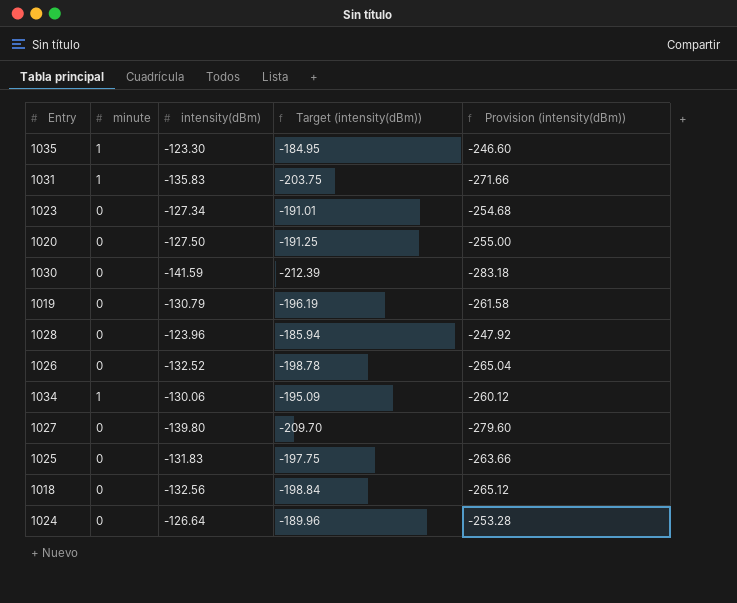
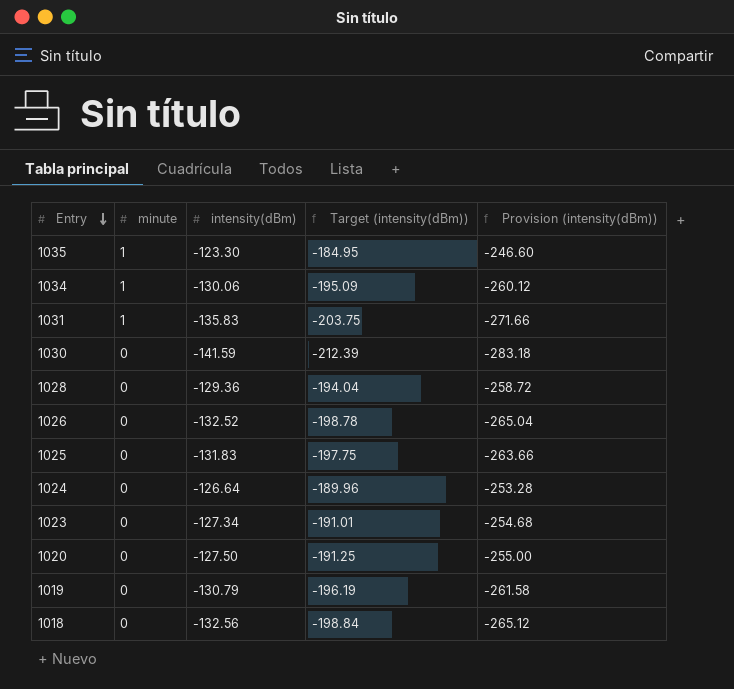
row order: none -> Entry descending
row 1027: 0 | -139.80 | -209.70 | -279.60 -> none
1028 | intensity(dBm): -123.96 -> -129.36
1028 | Target (intensity(dBm)): -185.94 -> -194.04
1028 | Provision (intensity(dBm)): -247.92 -> -258.72

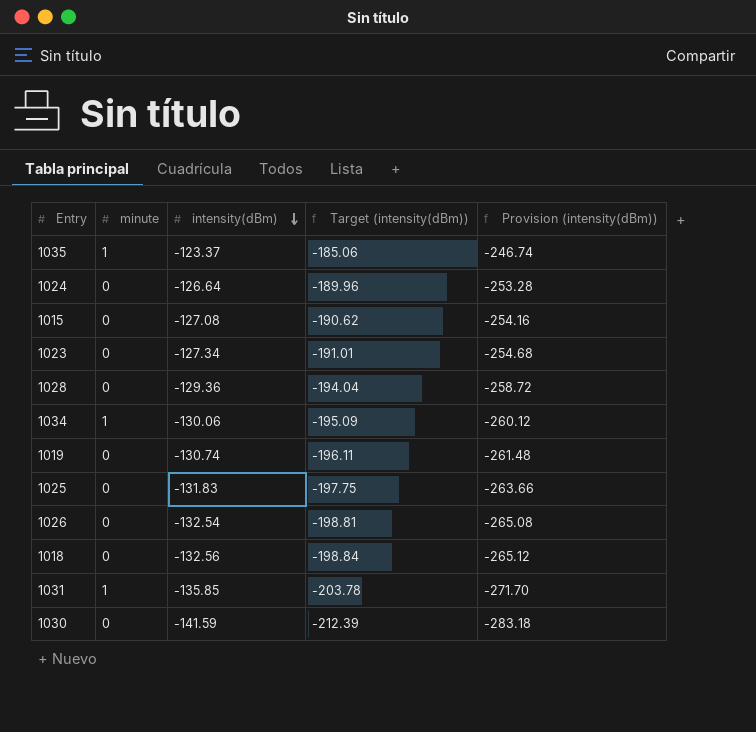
row order: Entry descending -> intensity(dBm) descending
row 1020: 0 | -127.50 | -191.25 | -255.00 -> none
1035 | intensity(dBm): -123.30 -> -123.37
1035 | Target (intensity(dBm)): -184.95 -> -185.06
1035 | Provision (intensity(dBm)): -246.60 -> -246.74
row 1015: none -> 0 | -127.08 | -190.62 | -254.16
1019 | intensity(dBm): -130.79 -> -130.74
1019 | Target (intensity(dBm)): -196.19 -> -196.11
1019 | Provision (intensity(dBm)): -261.58 -> -261.48
1026 | intensity(dBm): -132.52 -> -132.54
1026 | Target (intensity(dBm)): -198.78 -> -198.81
1026 | Provision (intensity(dBm)): -265.04 -> -265.08
1031 | intensity(dBm): -135.83 -> -135.85
1031 | Target (intensity(dBm)): -203.75 -> -203.78
1031 | Provision (intensity(dBm)): -271.66 -> -271.70

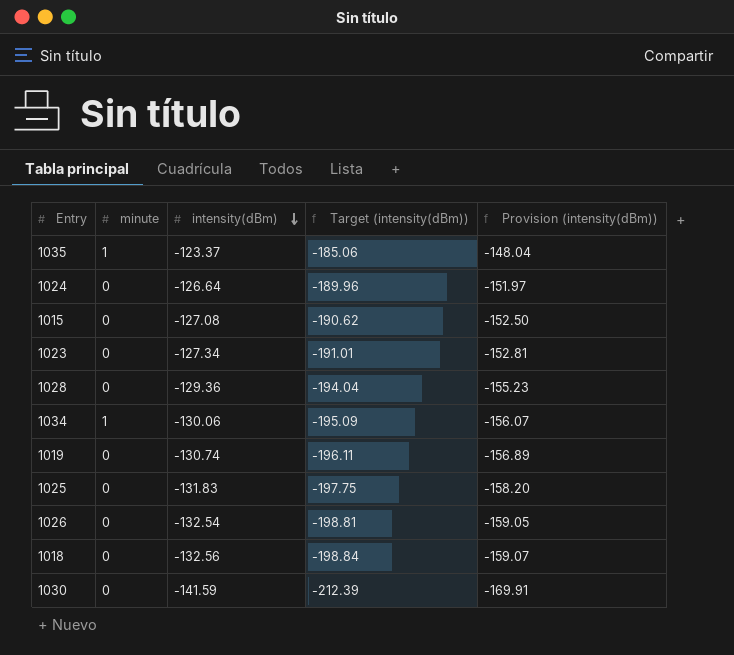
column Provision (intensity(dBm)) | formula: [intensity(dBm)] * 2 -> [intensity(dBm)] * 1.2
row 1031: 1 | -135.85 | -203.78 | -271.70 -> none

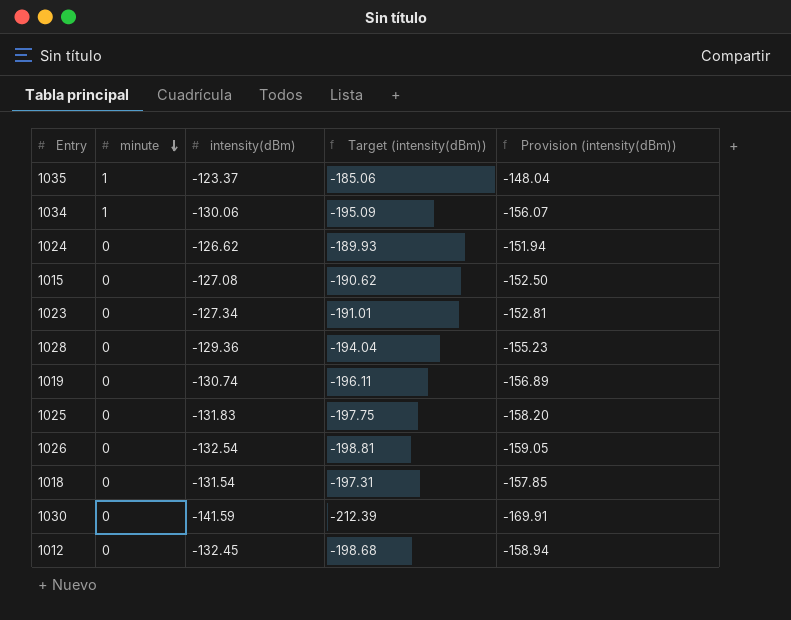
row order: intensity(dBm) descending -> minute descending
1024 | intensity(dBm): -126.64 -> -126.62
1024 | Target (intensity(dBm)): -189.96 -> -189.93
1024 | Provision (intensity(dBm)): -151.97 -> -151.94
1018 | intensity(dBm): -132.56 -> -131.54
1018 | Target (intensity(dBm)): -198.84 -> -197.31
1018 | Provision (intensity(dBm)): -159.07 -> -157.85
row 1012: none -> 0 | -132.45 | -198.68 | -158.94

